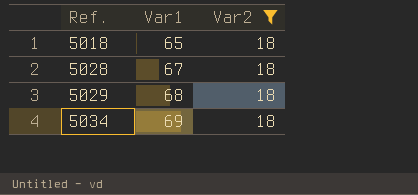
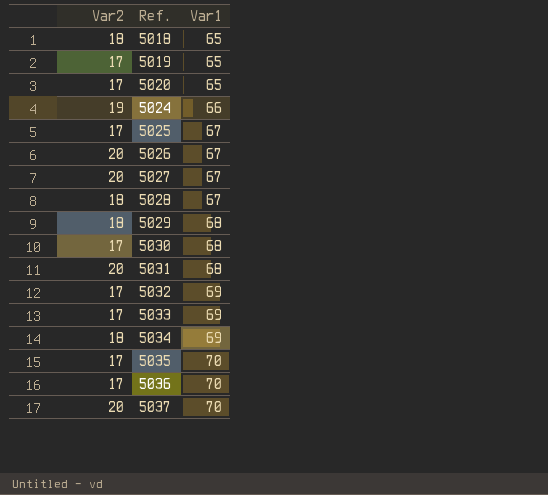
filter: Var2 = 18 -> none
column Var2 | position: 3 -> 1

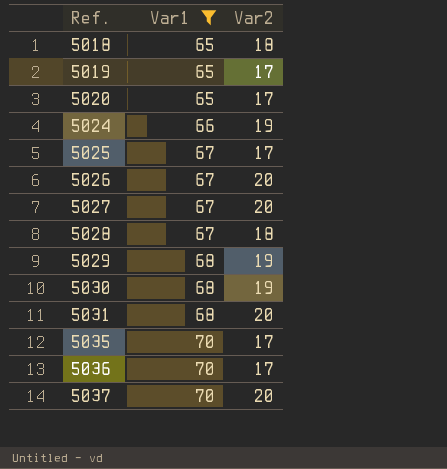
filter: none -> Var1 != 69
column Var2 | position: 1 -> 3
5029 | Var2: 18 -> 19
5030 | Var2: 17 -> 19

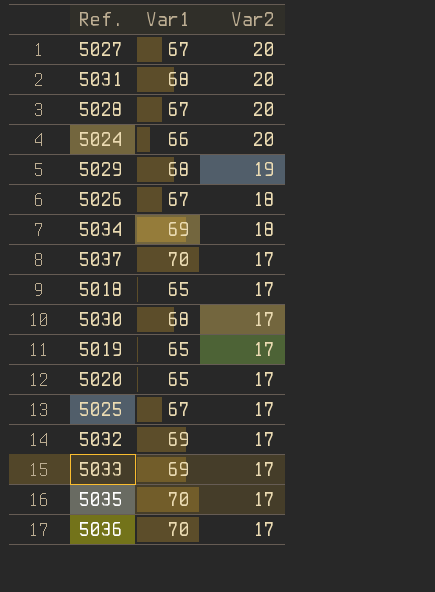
filter: Var1 != 69 -> none
row order: Ref. ascending -> Var2 descending
5028 | Var2: 18 -> 20
5024 | Var2: 19 -> 20
5026 | Var2: 20 -> 18
5037 | Var2: 20 -> 17
5018 | Var2: 18 -> 17
5030 | Var2: 19 -> 17

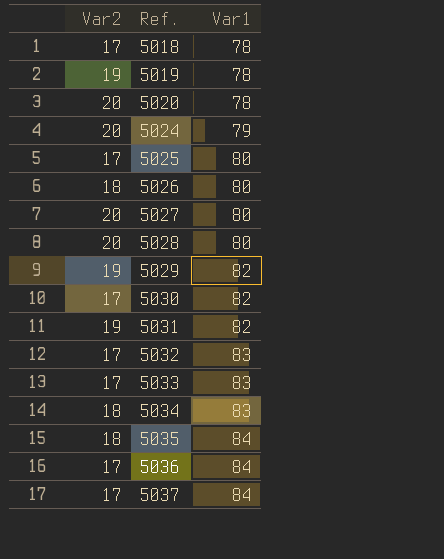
row order: Var2 descending -> Ref. ascending
column Var2 | position: 3 -> 1
5018 | Var1: 65 -> 78
5019 | Var2: 17 -> 19
5019 | Var1: 65 -> 78
5020 | Var2: 17 -> 20
5020 | Var1: 65 -> 78
5024 | Var1: 66 -> 79
5025 | Var1: 67 -> 80
5026 | Var1: 67 -> 80
5027 | Var1: 67 -> 80
5028 | Var1: 67 -> 80
5029 | Var1: 68 -> 82
5030 | Var1: 68 -> 82
5031 | Var2: 20 -> 19
5031 | Var1: 68 -> 82
5032 | Var1: 69 -> 83
5033 | Var1: 69 -> 83
5034 | Var1: 69 -> 83
5035 | Var2: 17 -> 18
5035 | Var1: 70 -> 84
5036 | Var1: 70 -> 84
5037 | Var1: 70 -> 84

